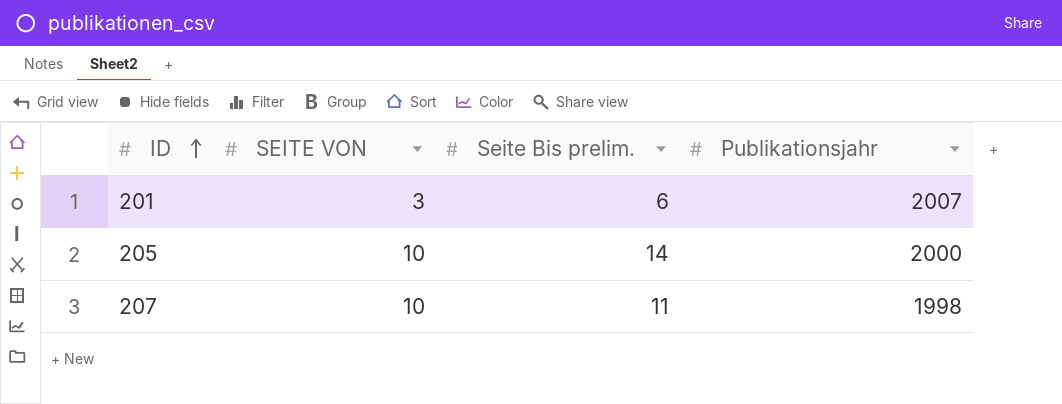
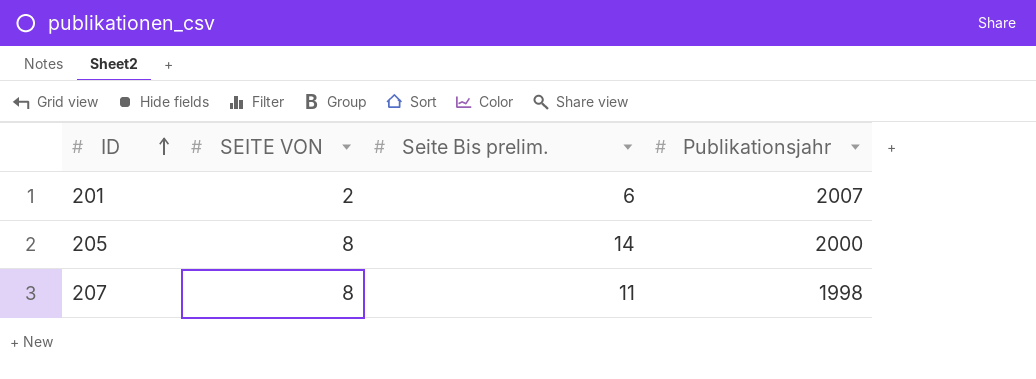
201 | SEITE VON: 3 -> 2
205 | SEITE VON: 10 -> 8
207 | SEITE VON: 10 -> 8

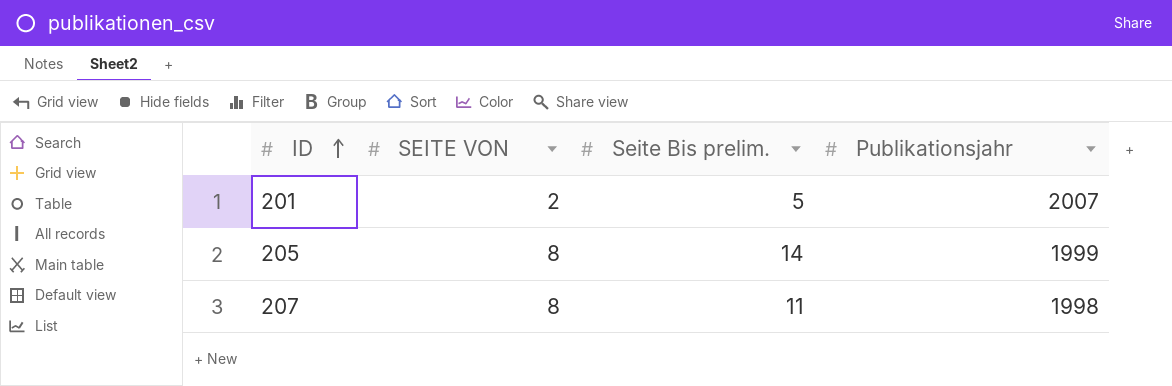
201 | Seite Bis prelim.: 6 -> 5
205 | Publikationsjahr: 2000 -> 1999

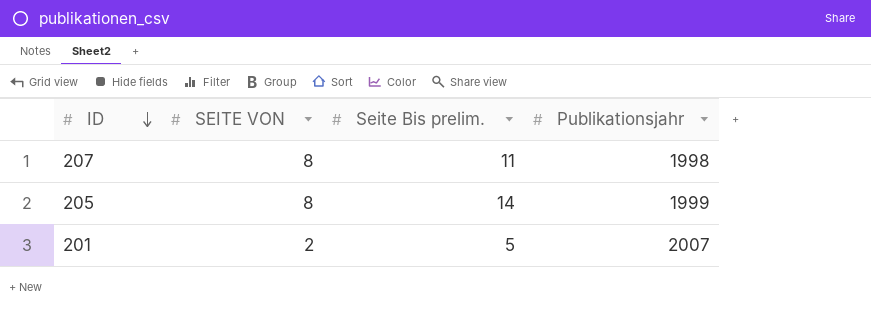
row order: ID ascending -> ID descending

